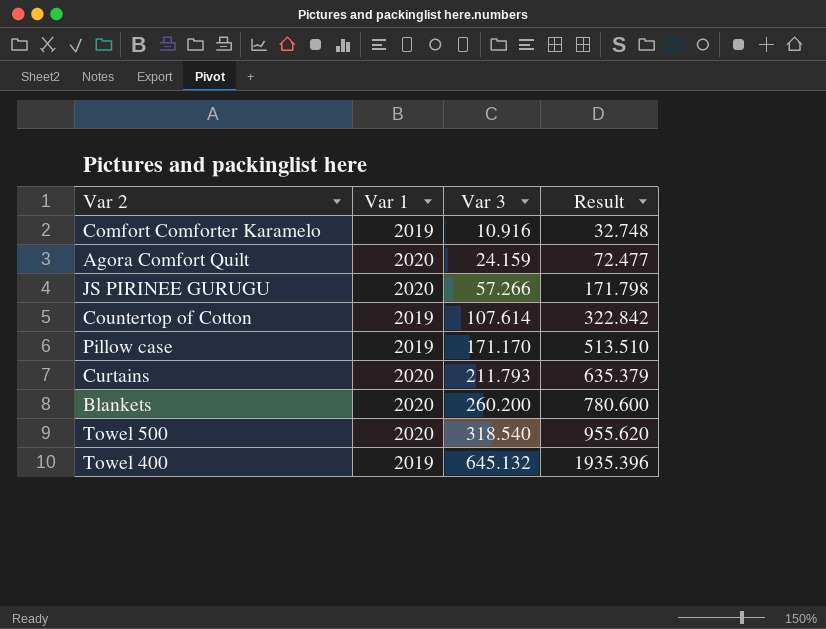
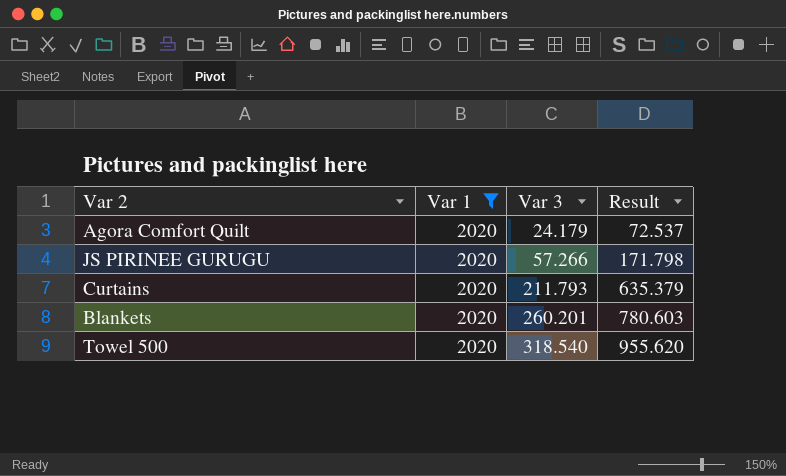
filter: none -> Var 1 = 2020
Agora Comfort Quilt | Var 3: 24.159 -> 24.179
Agora Comfort Quilt | Result: 72.477 -> 72.537
Blankets | Var 3: 260.200 -> 260.201
Blankets | Result: 780.600 -> 780.603

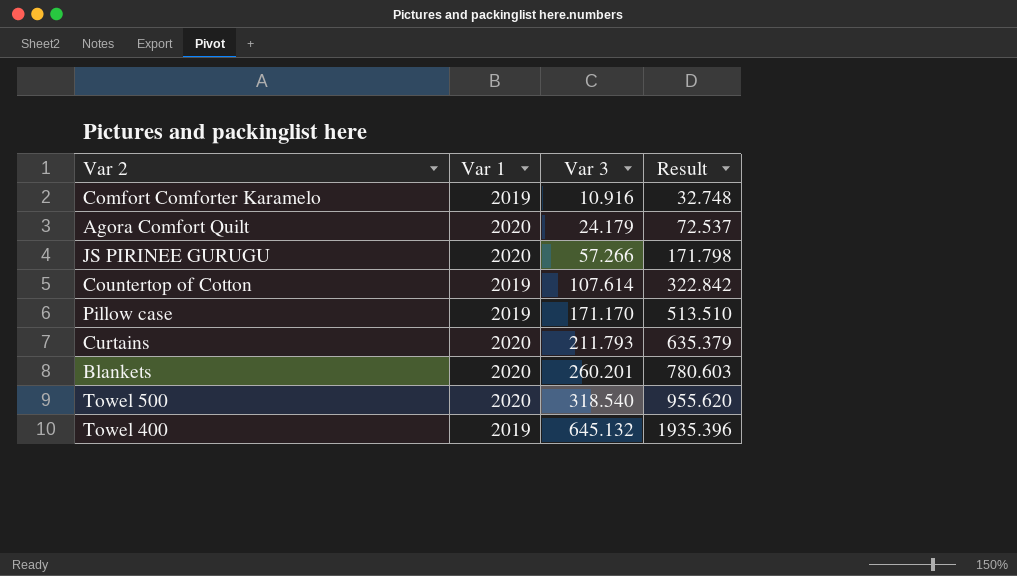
filter: Var 1 = 2020 -> none

